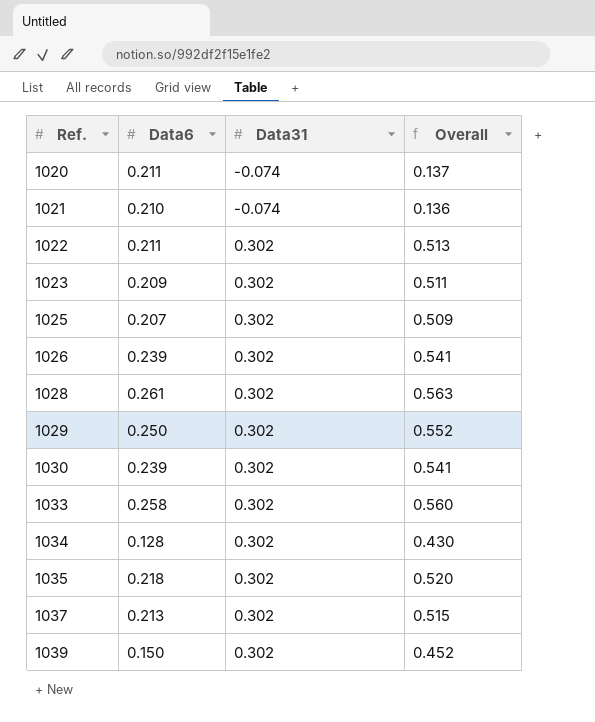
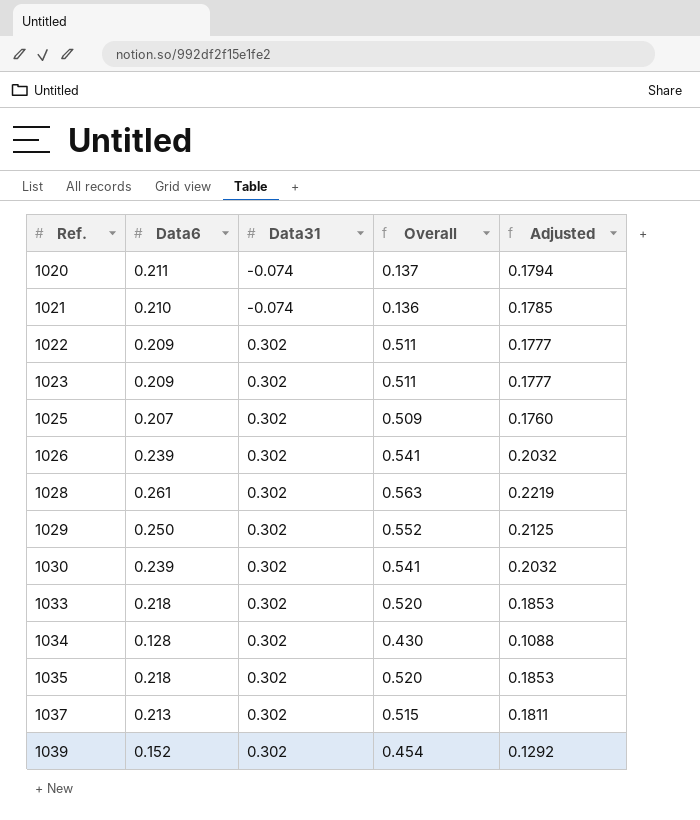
column Adjusted | formula: none -> [Data6] * 0.85
1022 | Data6: 0.211 -> 0.209
1022 | Overall: 0.513 -> 0.511
1033 | Data6: 0.258 -> 0.218
1033 | Overall: 0.560 -> 0.520
1039 | Data6: 0.150 -> 0.152
1039 | Overall: 0.452 -> 0.454

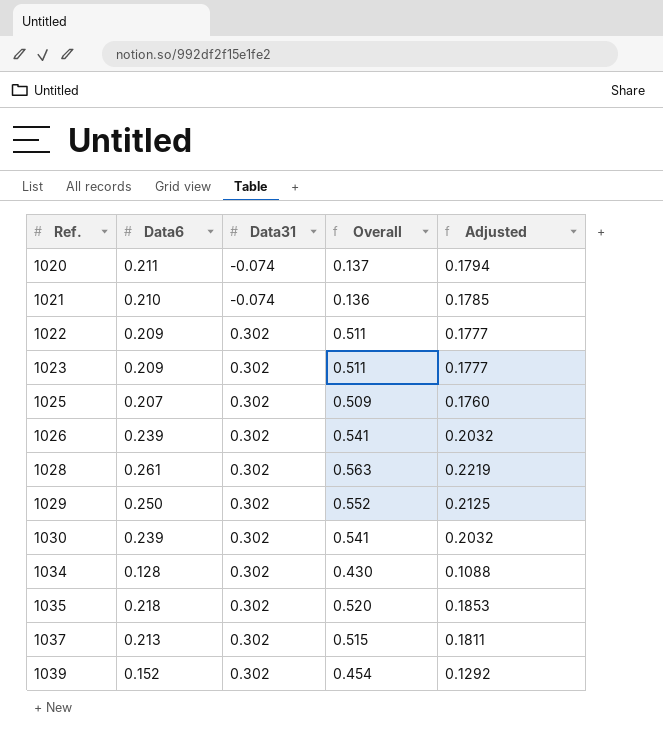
row 1033: 0.218 | 0.302 | 0.520 | 0.1853 -> none

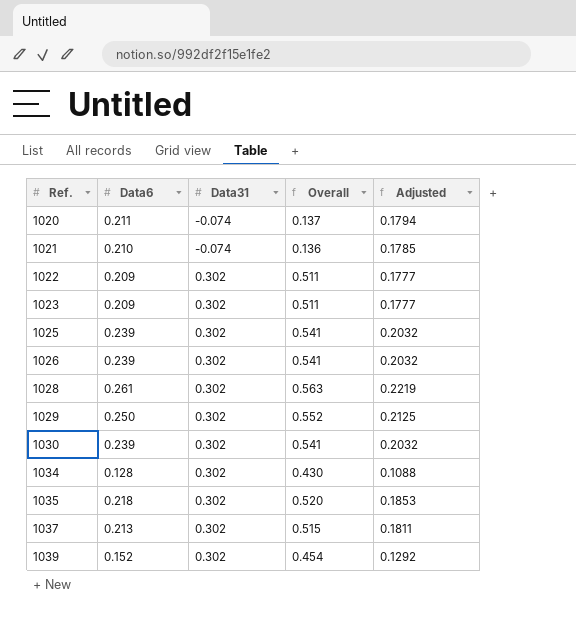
1025 | Data6: 0.207 -> 0.239
1025 | Overall: 0.509 -> 0.541
1025 | Adjusted: 0.1760 -> 0.2032

